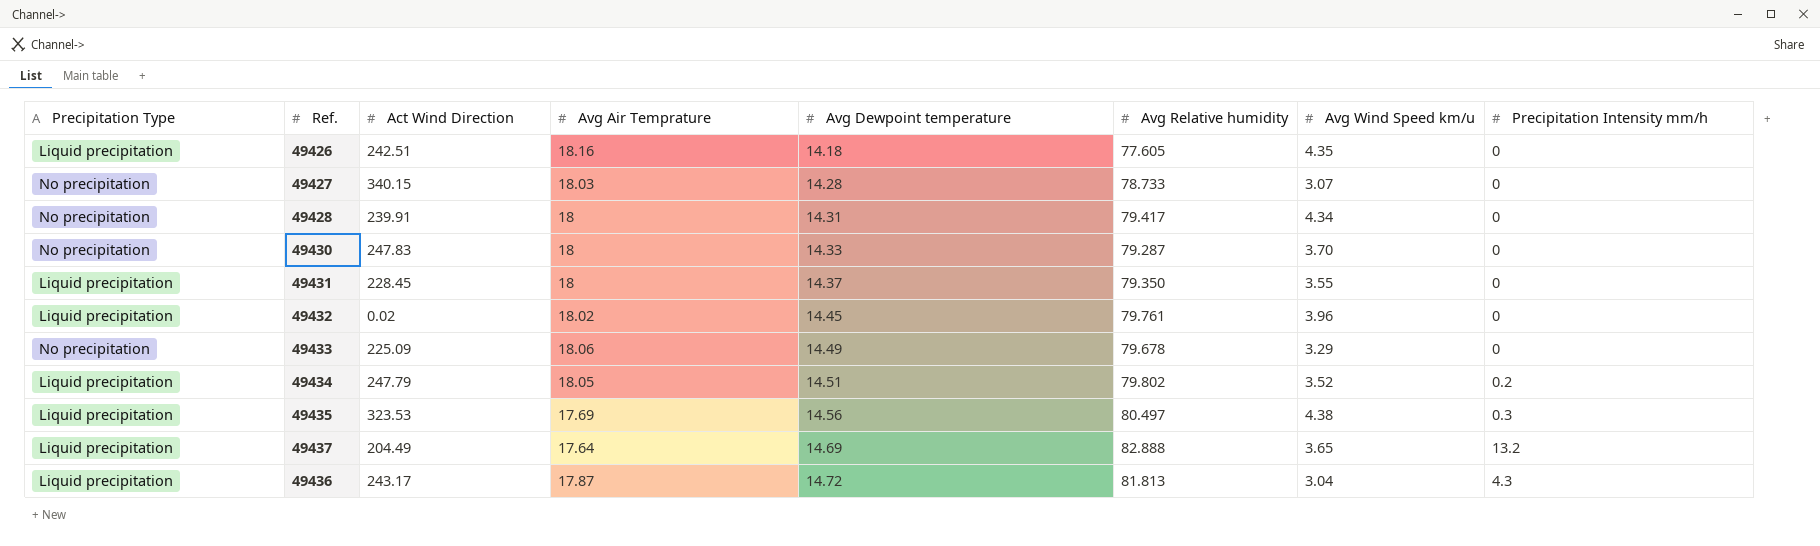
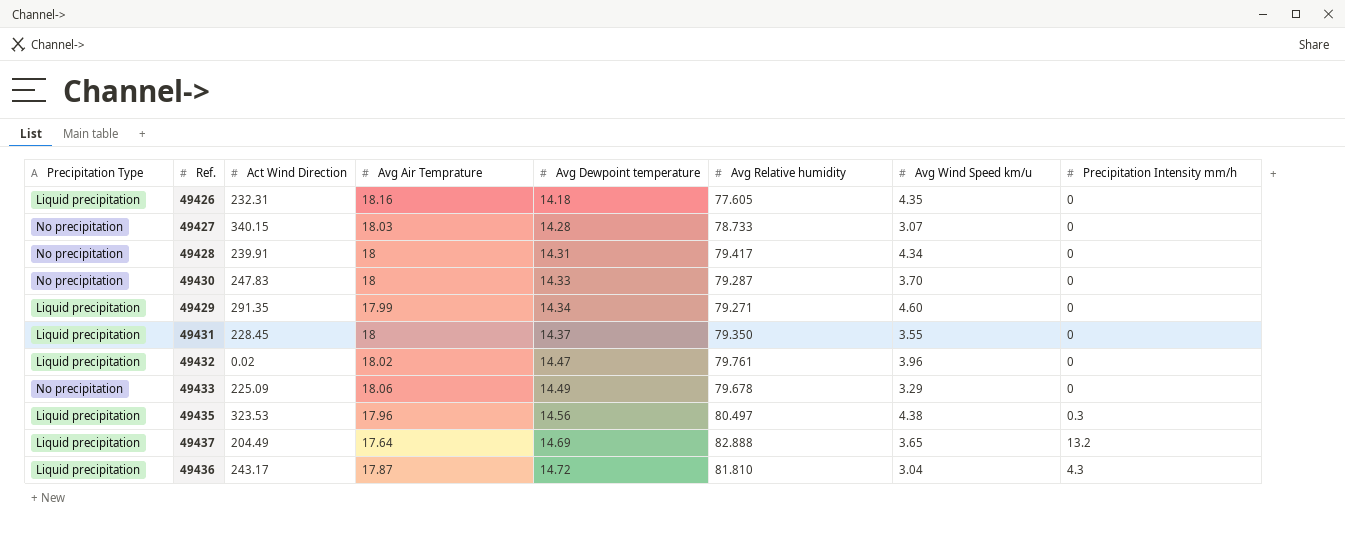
row 49434: Liquid precipitation | 247.79 | 18.05 | 14.51 | 79.802 | 3.52 | 0.2 -> none
49426 | Act Wind Direction: 242.51 -> 232.31
row 49429: none -> Liquid precipitation | 291.35 | 17.99 | 14.34 | 79.271 | 4.60 | 0
49432 | Avg Dewpoint temperature: 14.45 -> 14.47
49435 | Avg Air Temprature: 17.69 -> 17.96
49436 | Avg Relative humidity: 81.813 -> 81.810

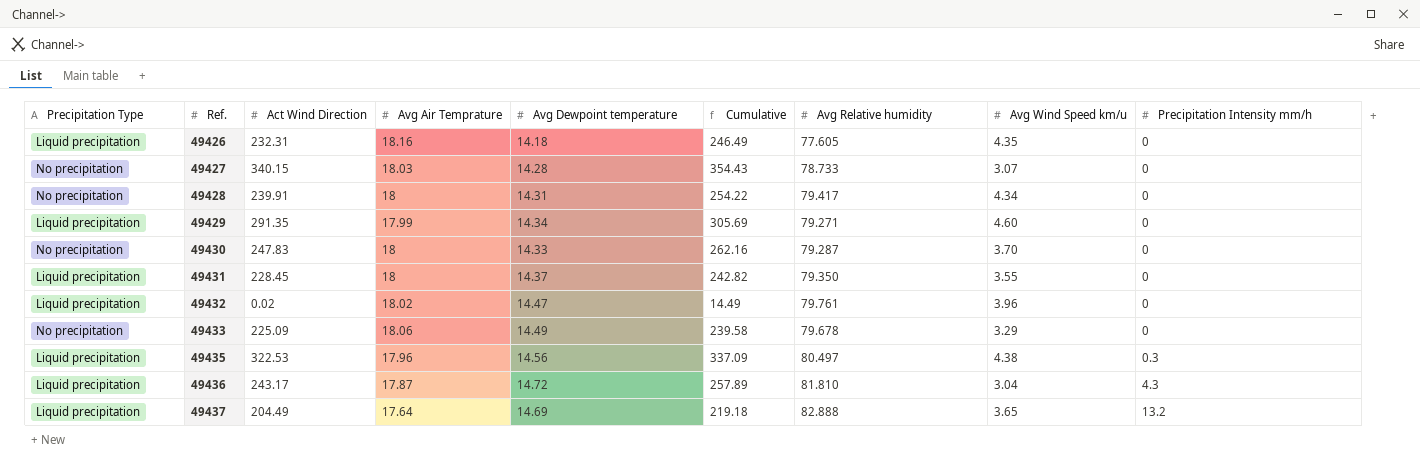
row order: Avg Dewpoint temperature ascending -> Ref. ascending
column Cumulative | formula: none -> [Act Wind Direction] + [Avg Dewpoint temperature]
49435 | Act Wind Direction: 323.53 -> 322.53

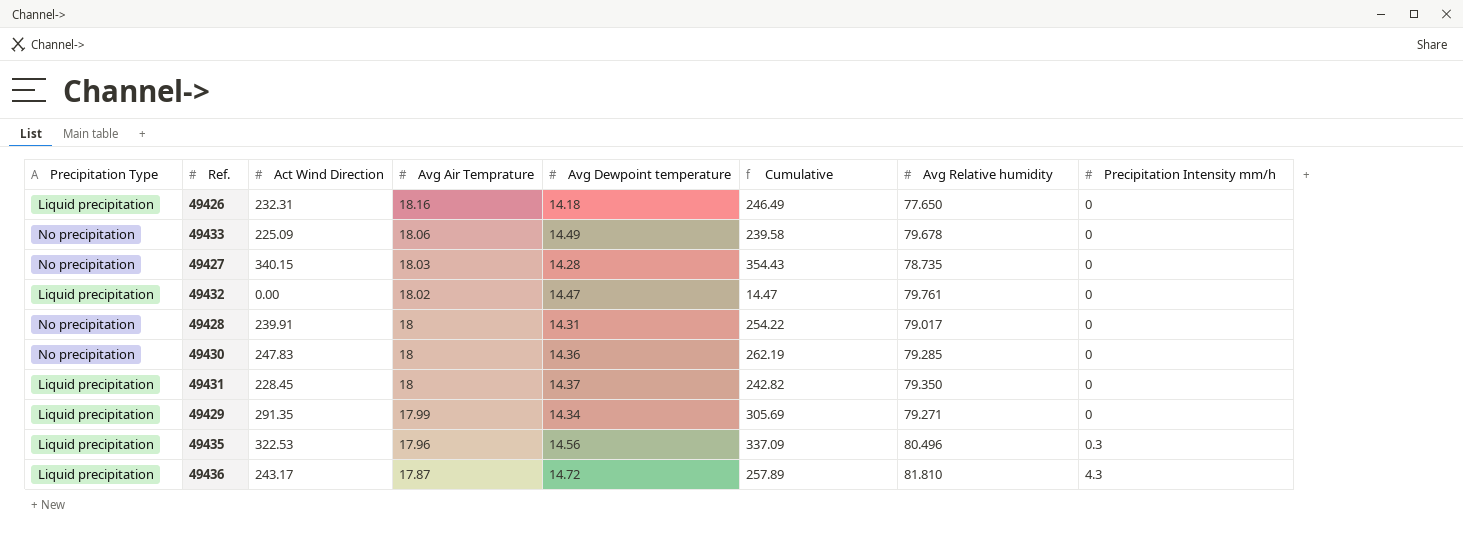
row order: Ref. ascending -> Avg Air Temprature descending
column Avg Wind Speed km/u | position: 8 -> none
row 49437: Liquid precipitation | 204.49 | 17.64 | 14.69 | 219.18 | 82.888 | 3.65 | 13.2 -> none
49426 | Avg Relative humidity: 77.605 -> 77.650
49427 | Avg Relative humidity: 78.733 -> 78.735
49432 | Act Wind Direction: 0.02 -> 0.00
49432 | Cumulative: 14.49 -> 14.47
49428 | Avg Relative humidity: 79.417 -> 79.017
49430 | Avg Dewpoint temperature: 14.33 -> 14.36
49430 | Cumulative: 262.16 -> 262.19
49430 | Avg Relative humidity: 79.287 -> 79.285
49435 | Avg Relative humidity: 80.497 -> 80.496

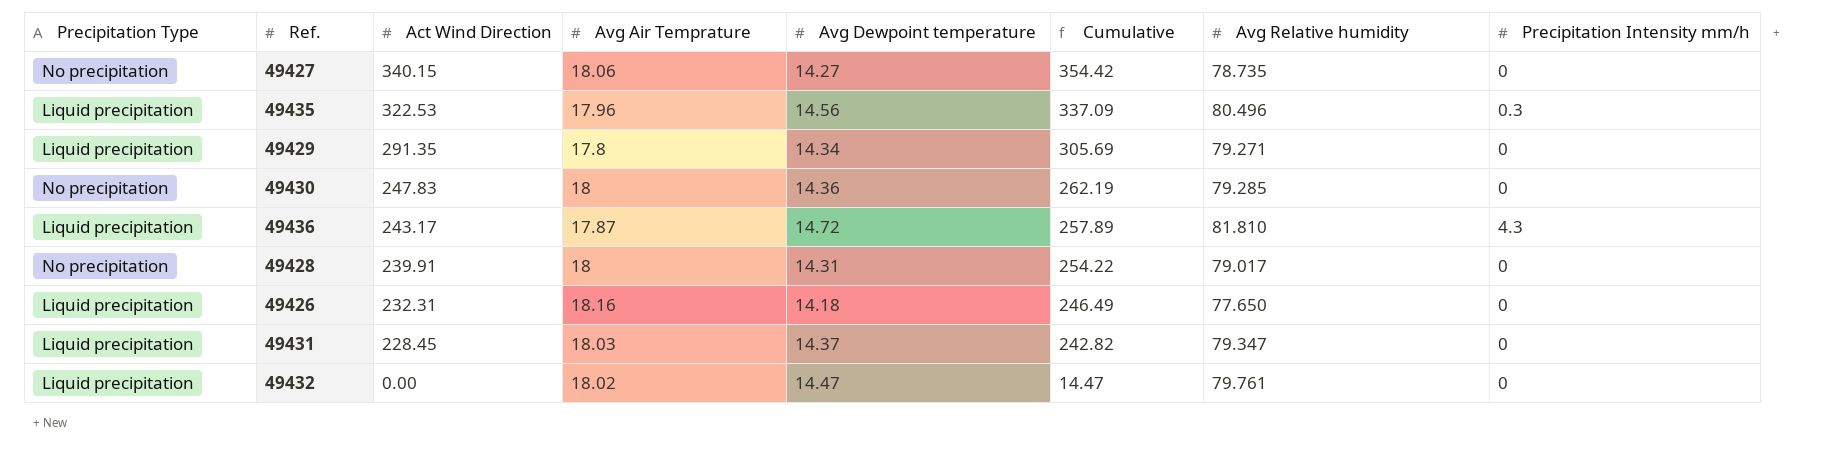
row order: Avg Air Temprature descending -> Act Wind Direction descending
row 49433: No precipitation | 225.09 | 18.06 | 14.49 | 239.58 | 79.678 | 0 -> none
49427 | Avg Air Temprature: 18.03 -> 18.06
49427 | Avg Dewpoint temperature: 14.28 -> 14.27
49427 | Cumulative: 354.43 -> 354.42
49429 | Avg Air Temprature: 17.99 -> 17.8
49431 | Avg Air Temprature: 18 -> 18.03
49431 | Avg Relative humidity: 79.350 -> 79.347

